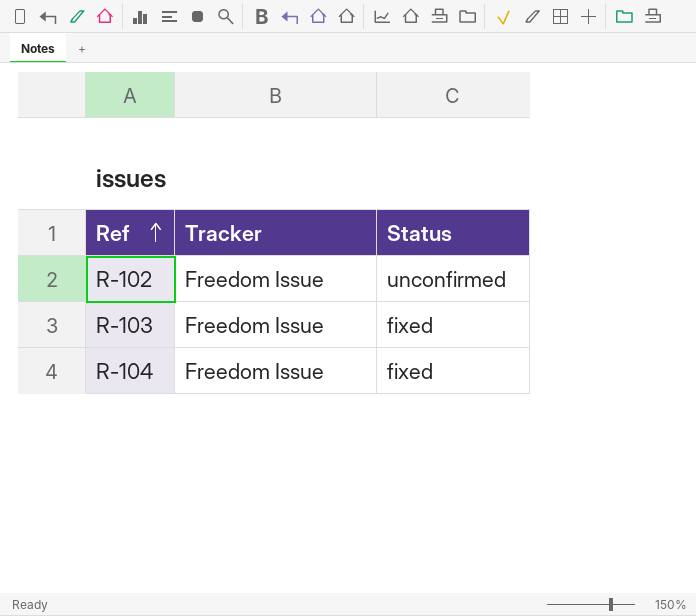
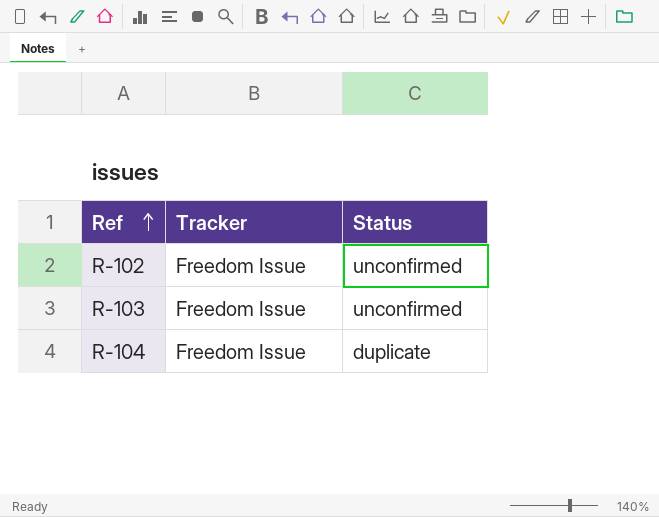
R-103 | Status: fixed -> unconfirmed
R-104 | Status: fixed -> duplicate

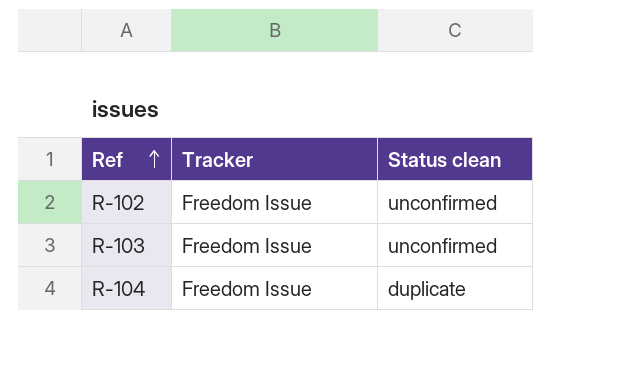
column name: Status -> Status clean

